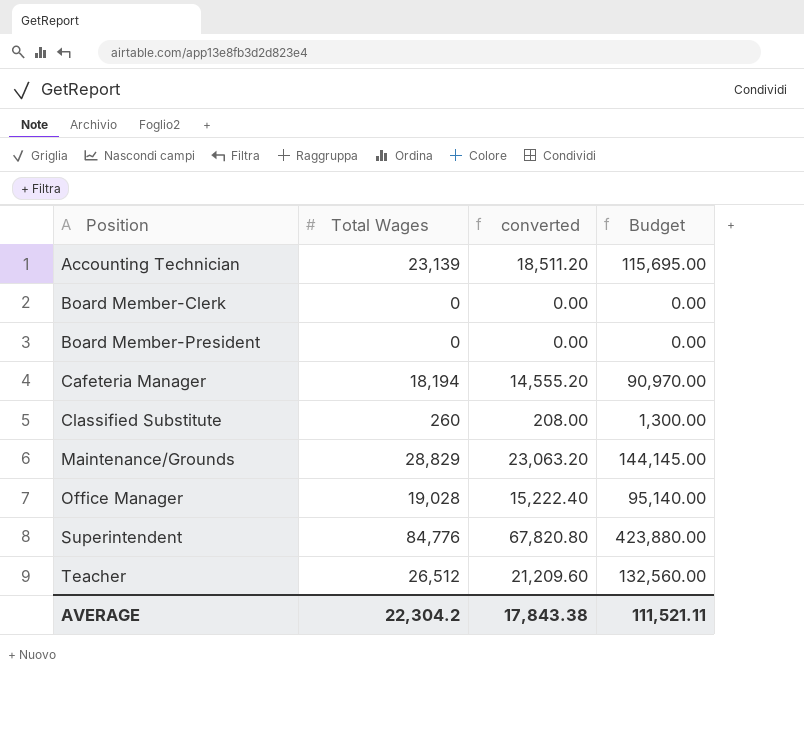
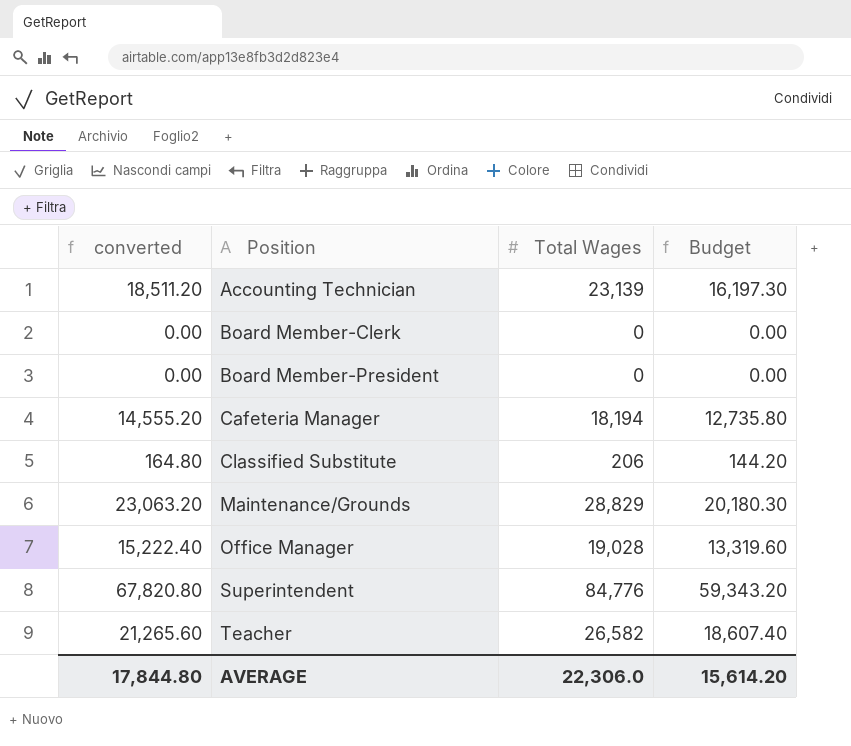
column converted | position: 3 -> 1
column Budget | formula: [Total Wages] * 5 -> [Total Wages] * 0.7
Classified Substitute | converted: 208.00 -> 164.80
Classified Substitute | Total Wages: 260 -> 206
Teacher | converted: 21,209.60 -> 21,265.60
Teacher | Total Wages: 26,512 -> 26,582
AVERAGE | converted: 17,843.38 -> 17,844.80
AVERAGE | Total Wages: 22,304.2 -> 22,306.0
AVERAGE | Budget: 111,521.11 -> 15,614.20

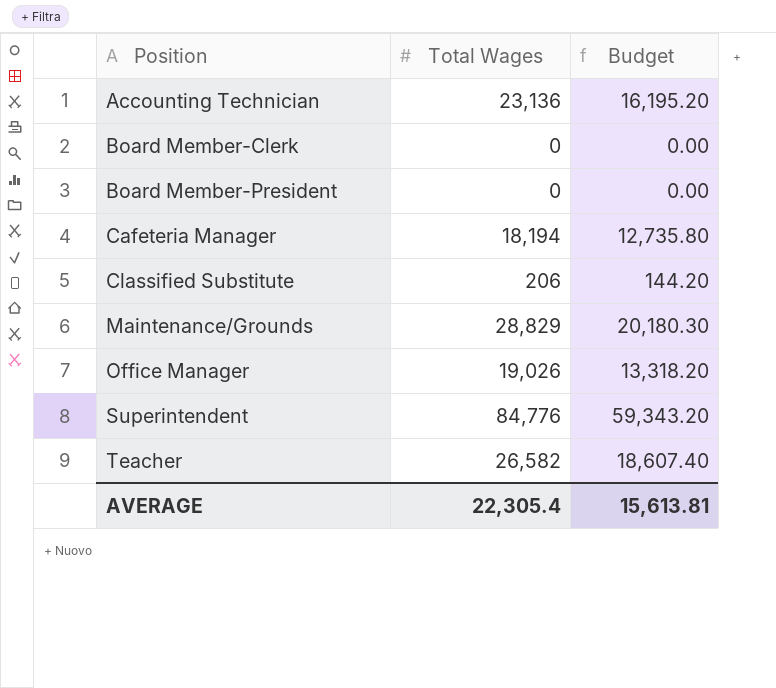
column converted | formula: [Total Wages] * 0.8 -> none
Accounting Technician | Total Wages: 23,139 -> 23,136
Accounting Technician | Budget: 16,197.30 -> 16,195.20
Office Manager | Total Wages: 19,028 -> 19,026
Office Manager | Budget: 13,319.60 -> 13,318.20
AVERAGE | Total Wages: 22,306.0 -> 22,305.4
AVERAGE | Budget: 15,614.20 -> 15,613.81

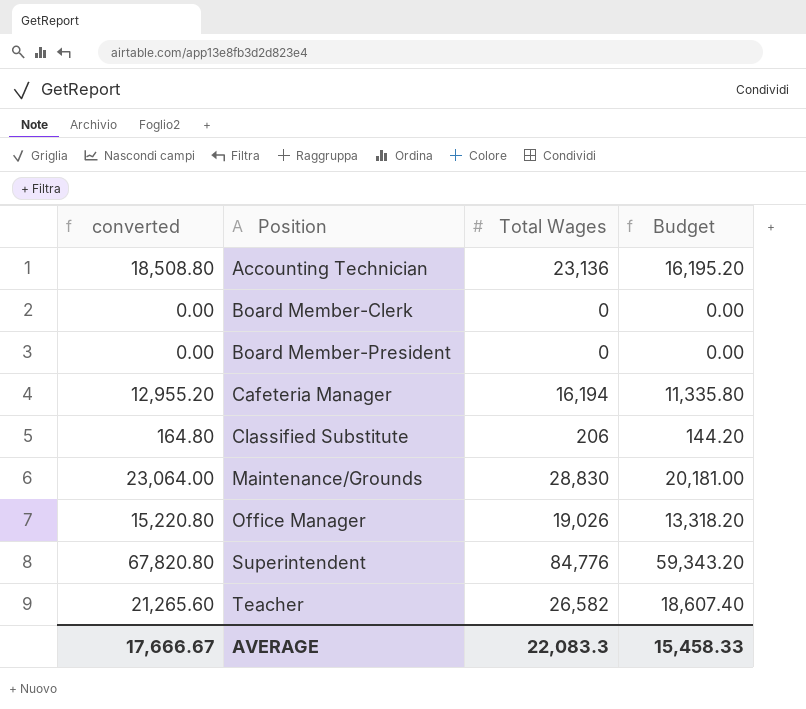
column converted | formula: none -> [Total Wages] * 0.8
Cafeteria Manager | Total Wages: 18,194 -> 16,194
Cafeteria Manager | Budget: 12,735.80 -> 11,335.80
Maintenance/Grounds | Total Wages: 28,829 -> 28,830
Maintenance/Grounds | Budget: 20,180.30 -> 20,181.00
AVERAGE | Total Wages: 22,305.4 -> 22,083.3
AVERAGE | Budget: 15,613.81 -> 15,458.33

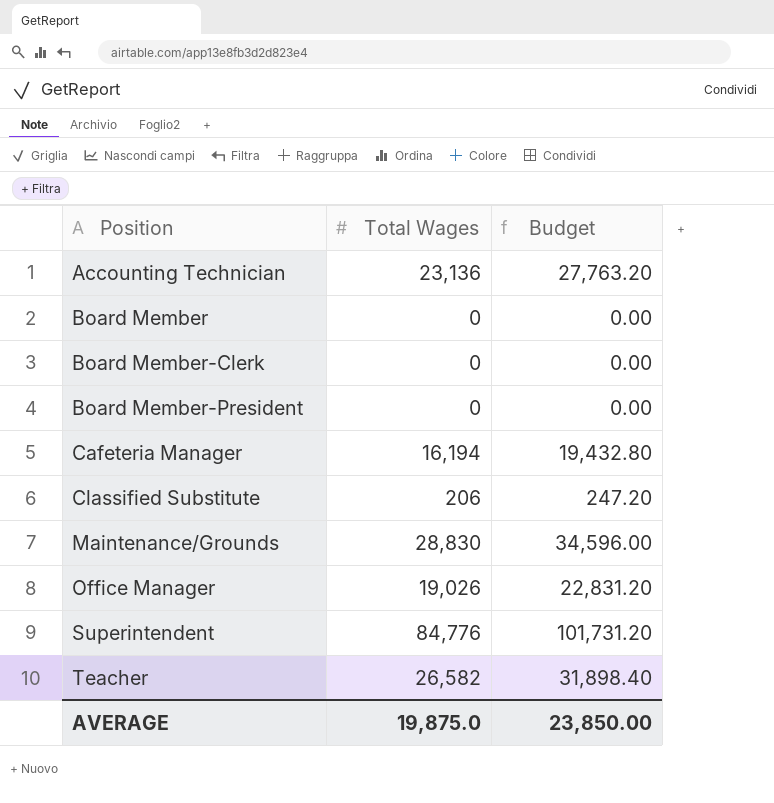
column converted | formula: [Total Wages] * 0.8 -> none
column Budget | formula: [Total Wages] * 0.7 -> [Total Wages] * 1.2
row Board Member: none -> 0 | 0.00
AVERAGE | Total Wages: 22,083.3 -> 19,875.0
AVERAGE | Budget: 15,458.33 -> 23,850.00

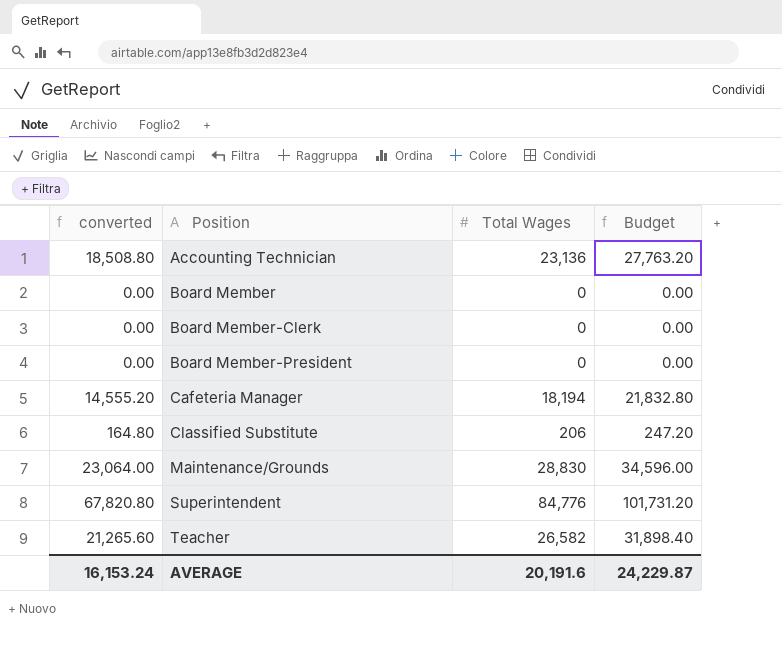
column converted | formula: none -> [Total Wages] * 0.8
row Office Manager: 19,026 | 22,831.20 -> none
Cafeteria Manager | Total Wages: 16,194 -> 18,194
Cafeteria Manager | Budget: 19,432.80 -> 21,832.80
AVERAGE | Total Wages: 19,875.0 -> 20,191.6
AVERAGE | Budget: 23,850.00 -> 24,229.87

